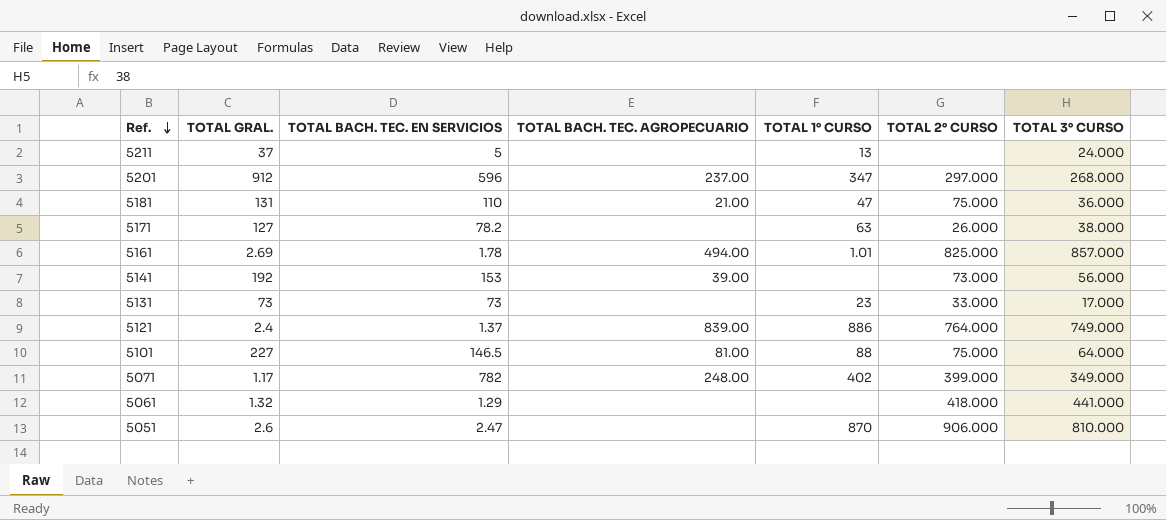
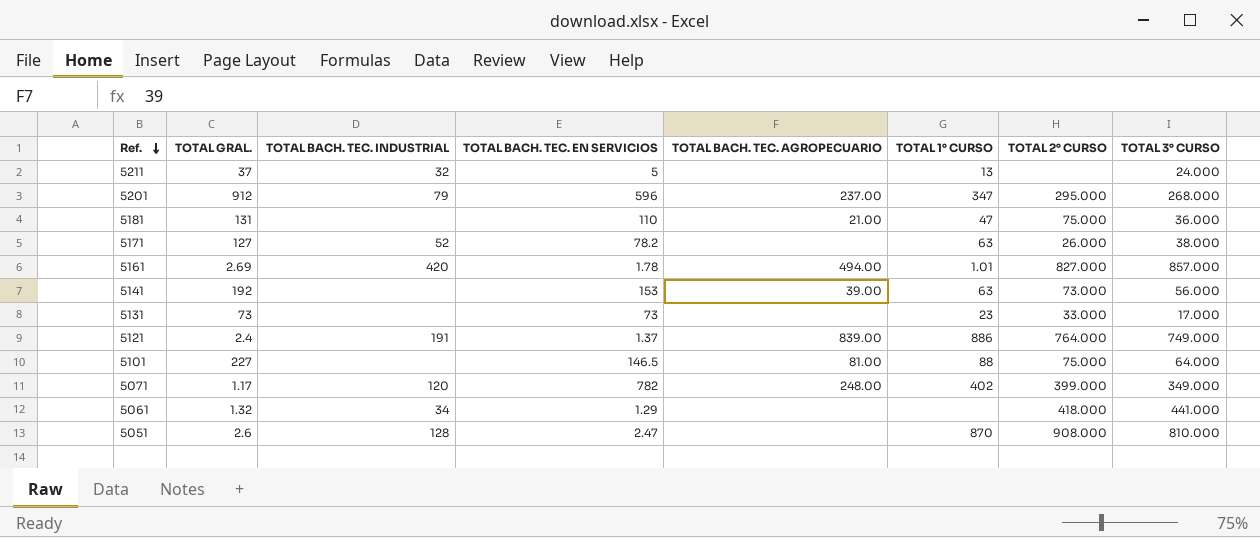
column TOTAL BACH. TEC. INDUSTRIAL | position: none -> 3
5201 | TOTAL 2° CURSO: 297.000 -> 295.000
5161 | TOTAL 2° CURSO: 825.000 -> 827.000
5141 | TOTAL 1° CURSO: none -> 63
5051 | TOTAL 2° CURSO: 906.000 -> 908.000

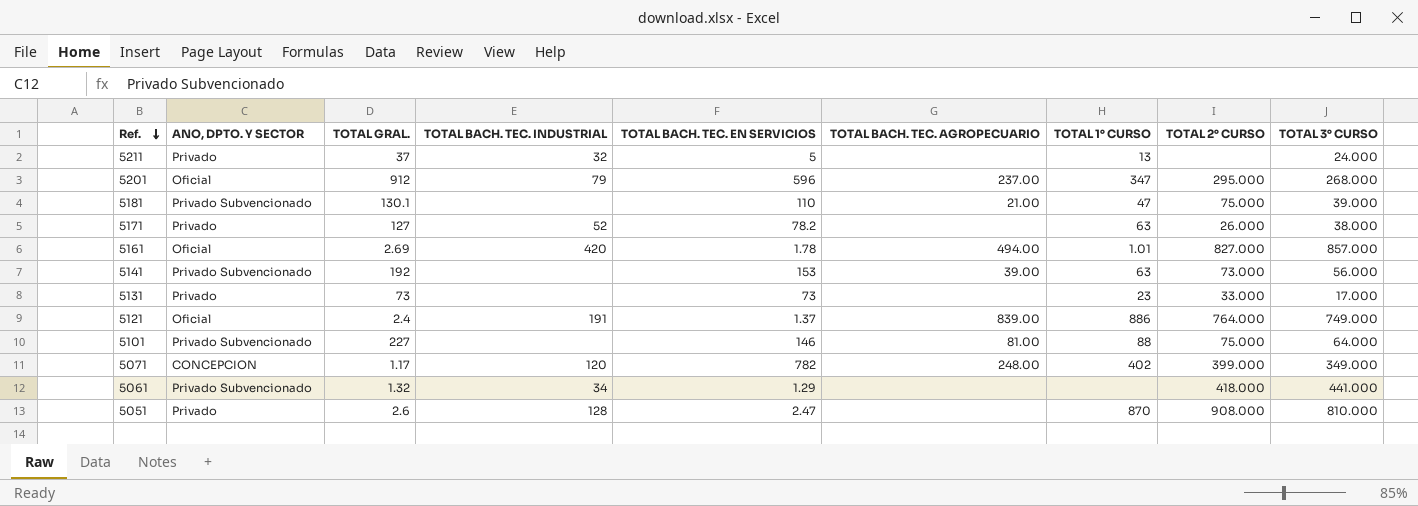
column ANO, DPTO. Y SECTOR | position: none -> 2
5181 | TOTAL GRAL.: 131 -> 130.1
5181 | TOTAL 3° CURSO: 36.000 -> 39.000
5101 | TOTAL BACH. TEC. EN SERVICIOS: 146.5 -> 146

